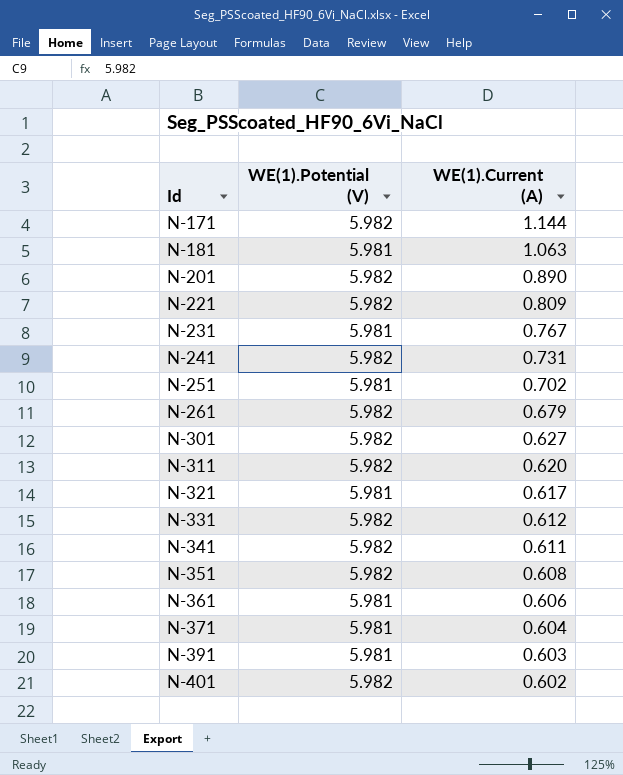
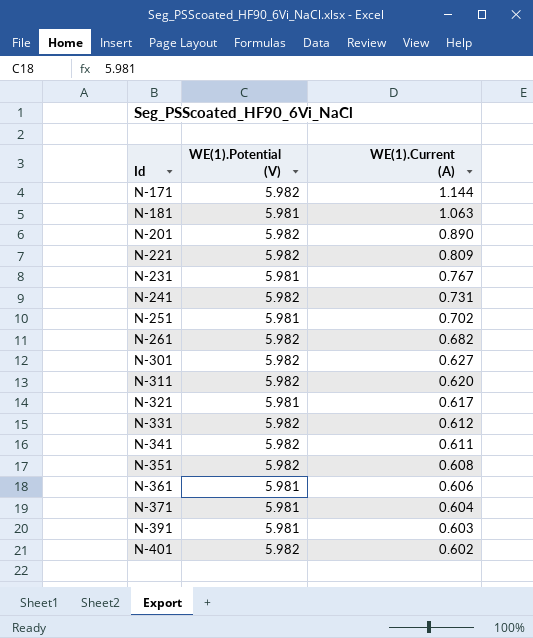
N-261 | WE(1).Current (A): 0.679 -> 0.682

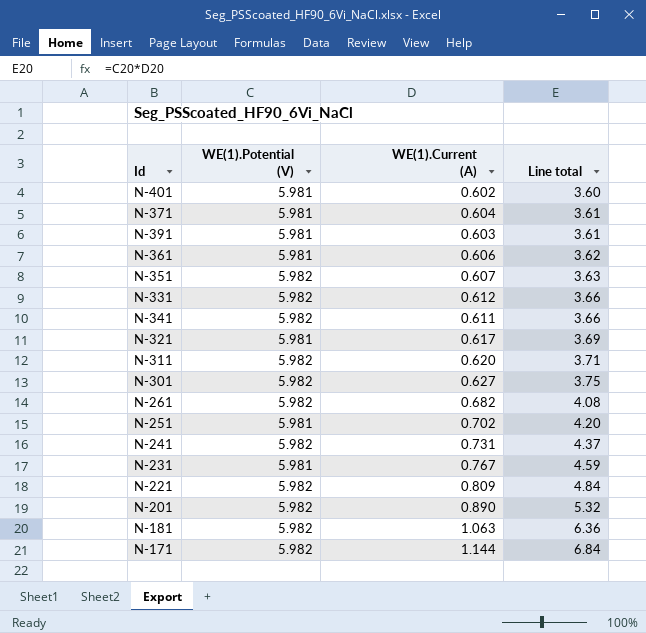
row order: Id ascending -> Line total ascending
column Line total | formula: none -> [WE(1).Potential (V)] * [WE(1).Current (A)]
N-401 | WE(1).Potential (V): 5.982 -> 5.981
N-351 | WE(1).Current (A): 0.608 -> 0.607
N-181 | WE(1).Potential (V): 5.981 -> 5.982

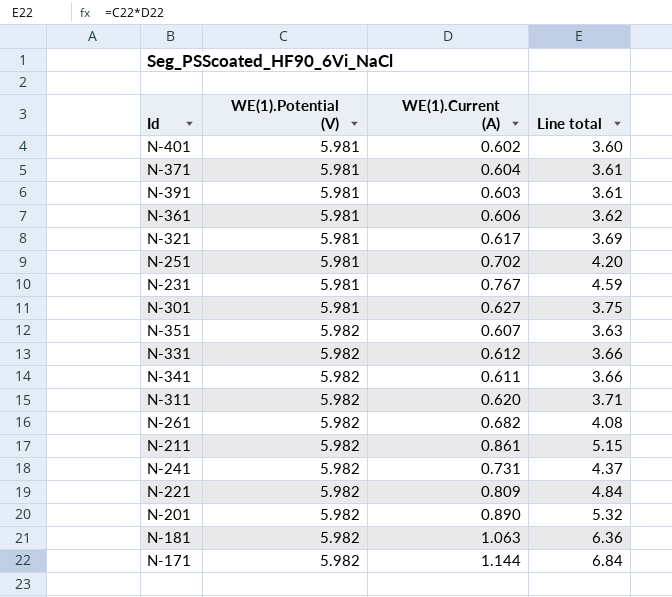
row order: Line total ascending -> WE(1).Potential (V) ascending
N-301 | WE(1).Potential (V): 5.982 -> 5.981
row N-211: none -> 5.982 | 0.861 | 5.15

